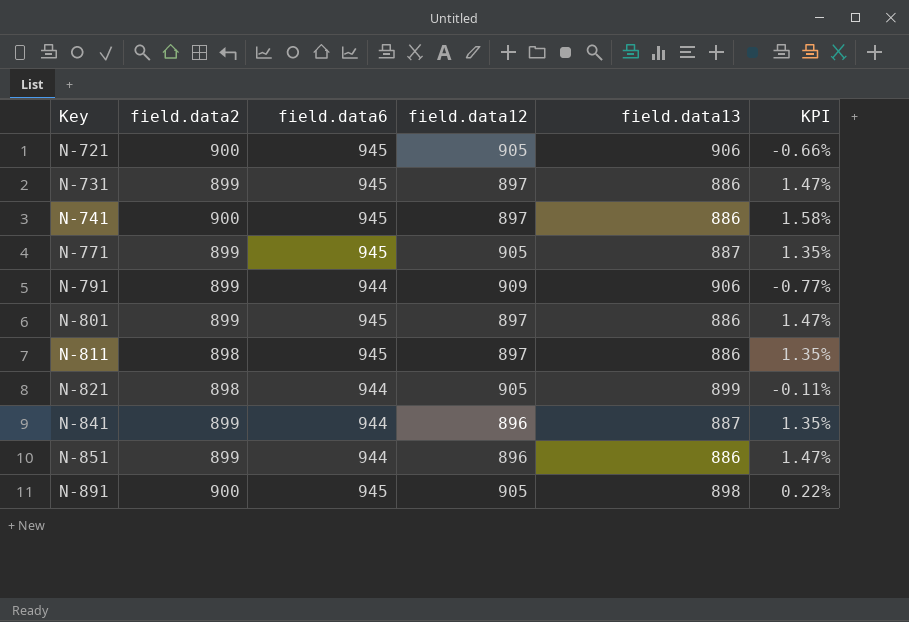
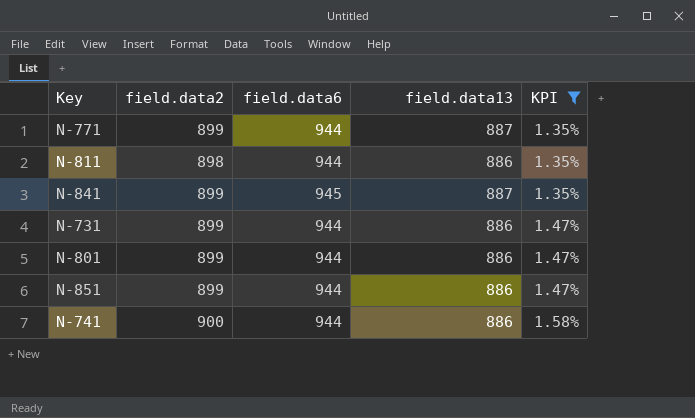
filter: none -> KPI >= 1.35%
row order: Key ascending -> KPI ascending
column field.data12 | position: 4 -> none
N-771 | field.data6: 945 -> 944
N-811 | field.data6: 945 -> 944
N-841 | field.data6: 944 -> 945
N-731 | field.data6: 945 -> 944
N-801 | field.data6: 945 -> 944
N-741 | field.data6: 945 -> 944

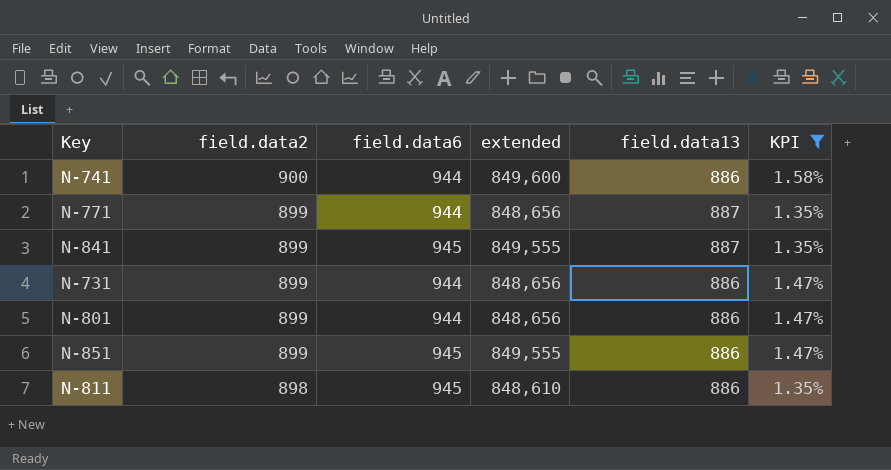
row order: KPI ascending -> field.data2 descending
column extended | formula: none -> [field.data2] * [field.data6]
N-851 | field.data6: 944 -> 945
N-811 | field.data6: 944 -> 945

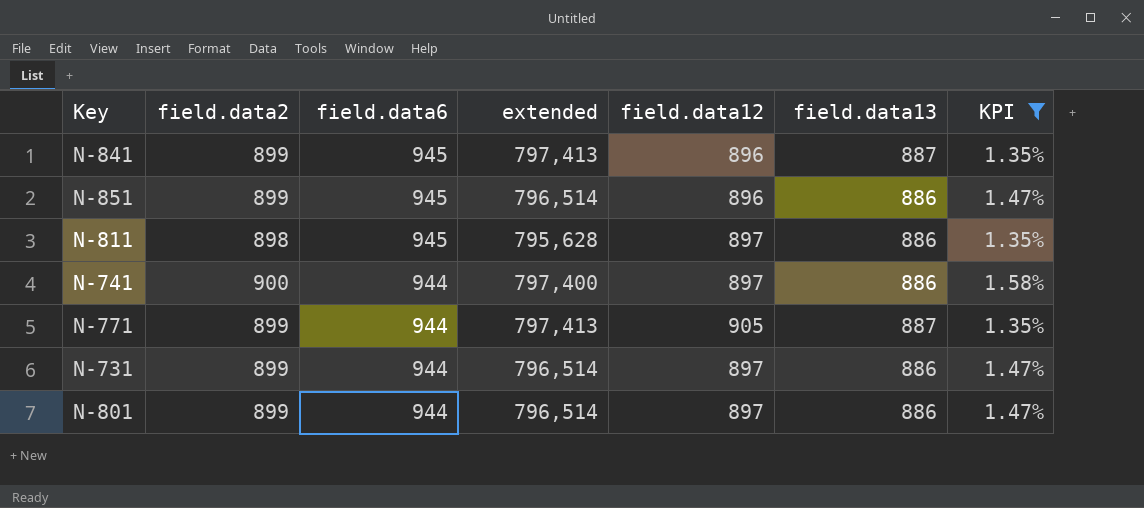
row order: field.data2 descending -> field.data6 descending
column extended | formula: [field.data2] * [field.data6] -> [field.data2] * [field.data13]
column field.data12 | position: none -> 5

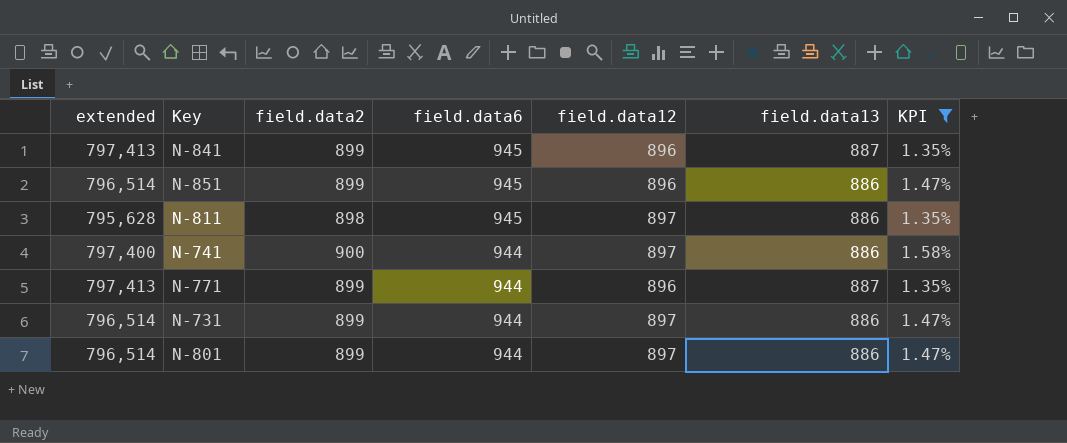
column extended | position: 4 -> 1
N-771 | field.data12: 905 -> 896

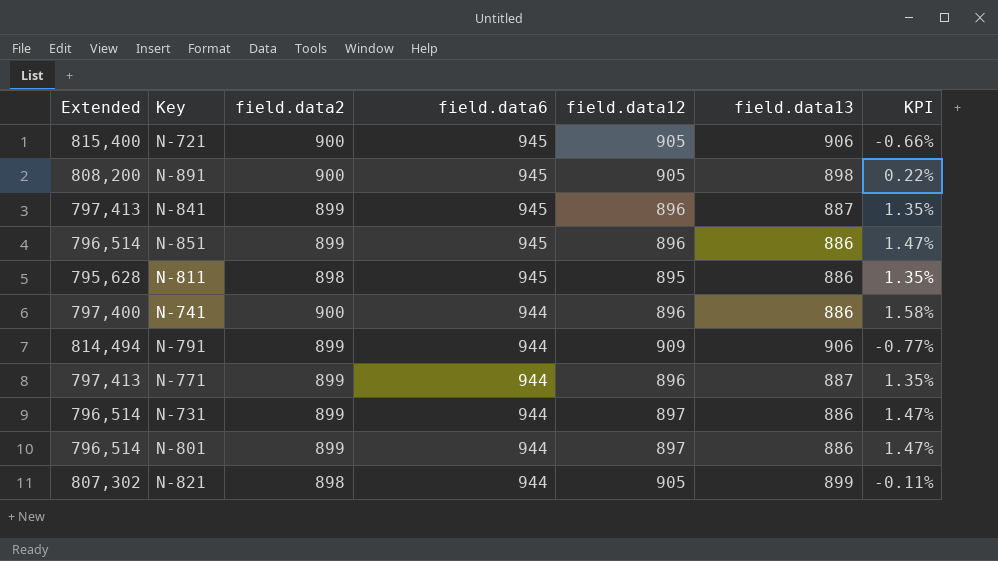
filter: KPI >= 1.35% -> none
column name: extended -> Extended
N-811 | field.data12: 897 -> 895
N-741 | field.data12: 897 -> 896

